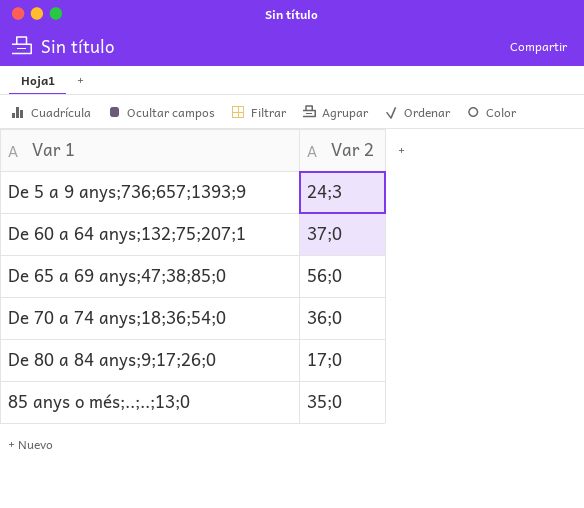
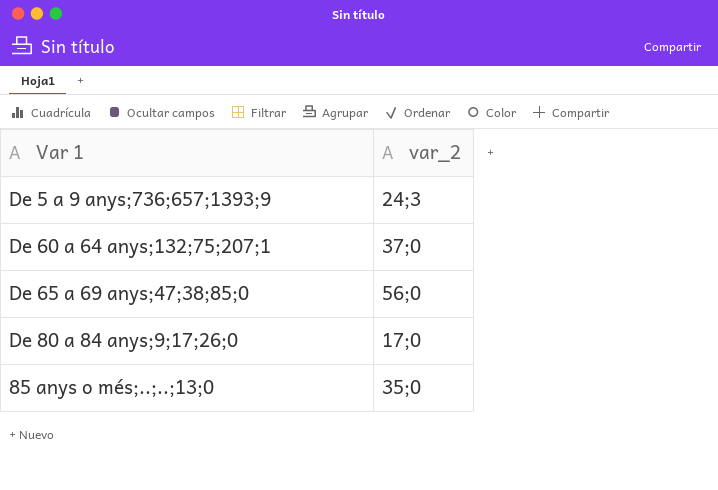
column name: Var 2 -> var_2
row De 70 a 74 anys;18;36;54;0: 36;0 -> none

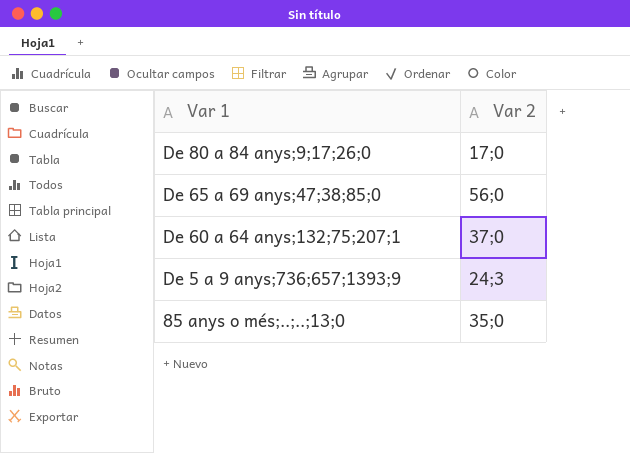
row order: none -> Var 1 descending
column name: var_2 -> Var 2

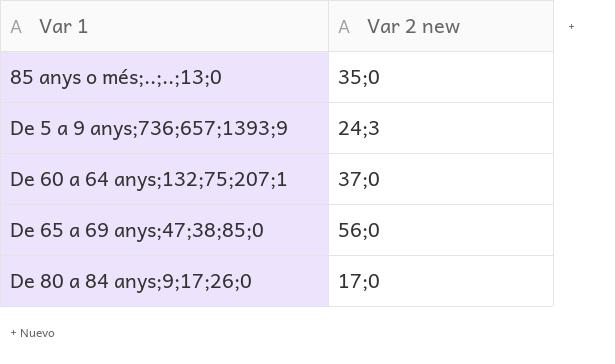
row order: Var 1 descending -> Var 1 ascending
column name: Var 2 -> Var 2 new

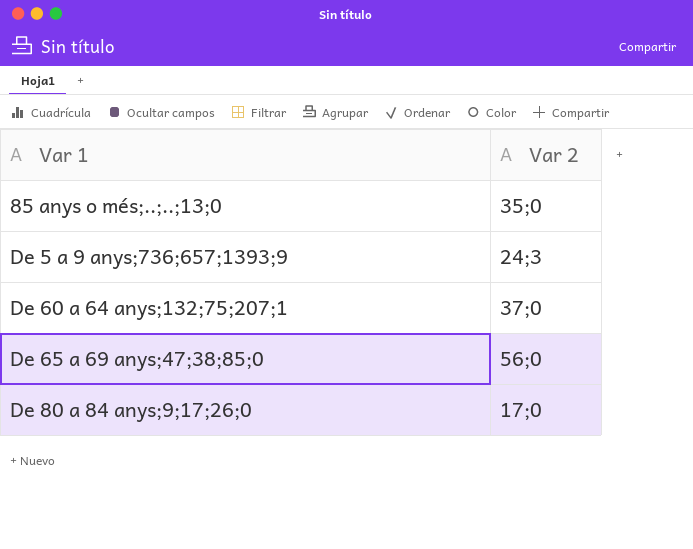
column name: Var 2 new -> Var 2

